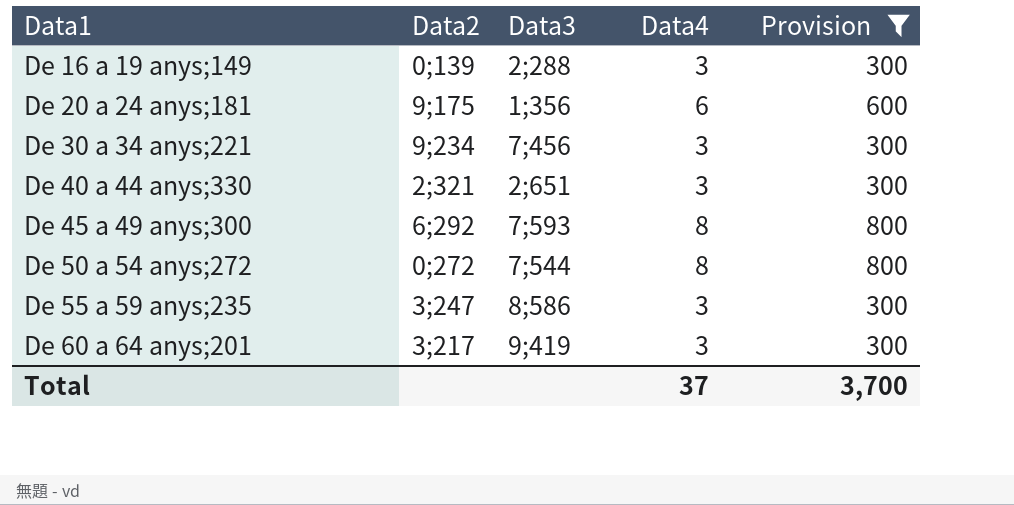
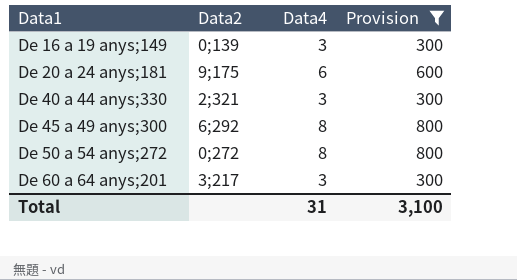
column Data3 | position: 3 -> none
row De 30 a 34 anys;221: 9;234 | 7;456 | 3 | 300 -> none
row De 55 a 59 anys;235: 3;247 | 8;586 | 3 | 300 -> none
Total | Data4: 37 -> 31
Total | Provision: 3,700 -> 3,100

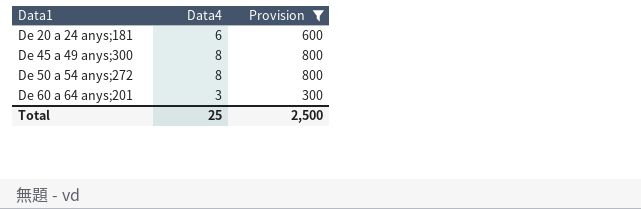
column Data2 | position: 2 -> none
row De 16 a 19 anys;149: 0;139 | 3 | 300 -> none
row De 40 a 44 anys;330: 2;321 | 3 | 300 -> none
Total | Data4: 31 -> 25
Total | Provision: 3,100 -> 2,500

